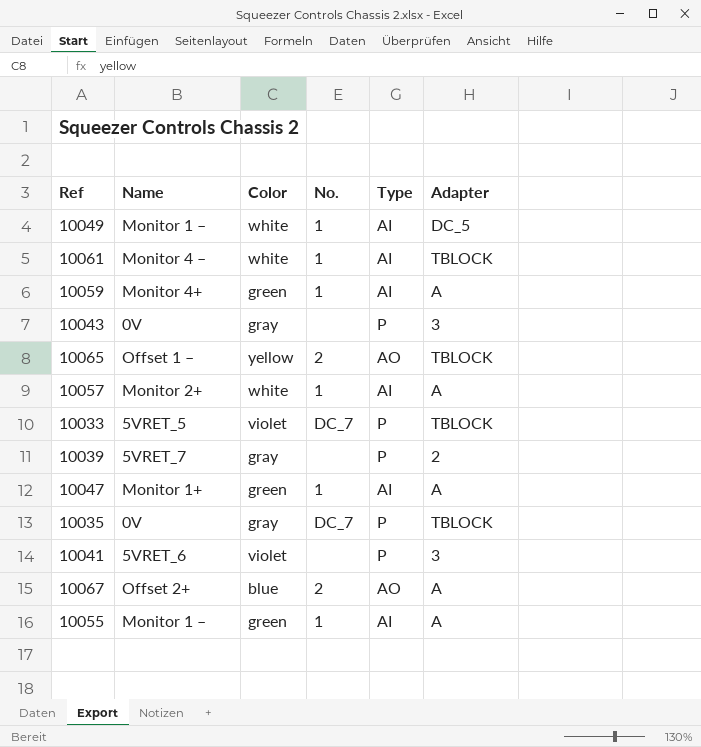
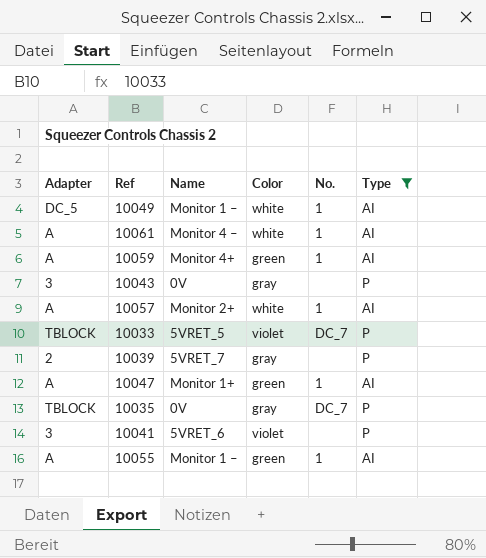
filter: none -> Type != AO
column Adapter | position: 6 -> 1
10061 | Adapter: TBLOCK -> A

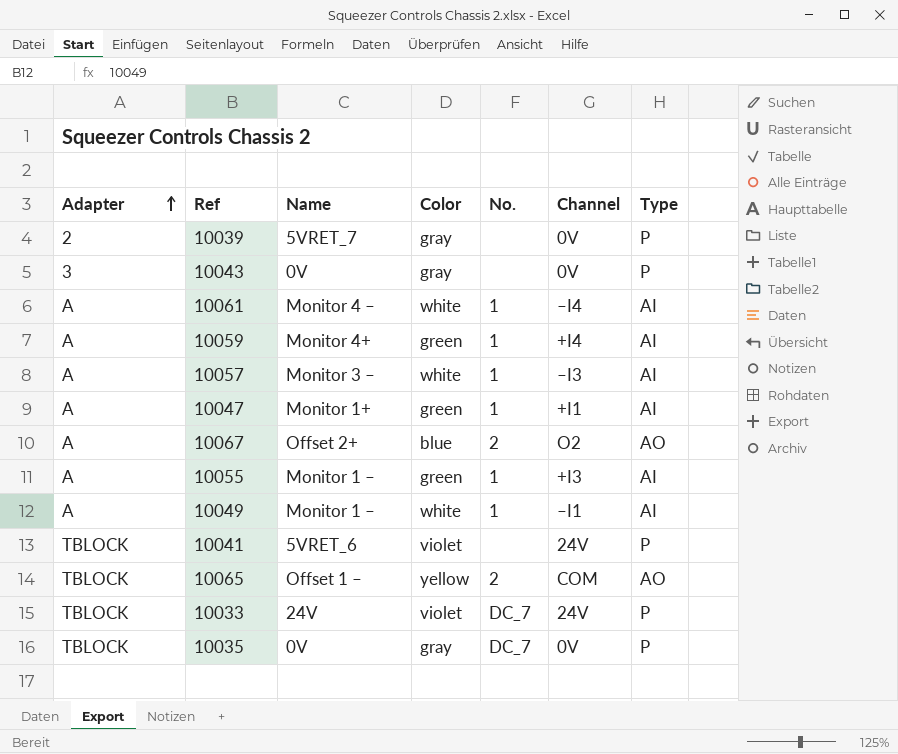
filter: Type != AO -> none
row order: none -> Adapter ascending
column Channel | position: none -> 6
10057 | Name: Monitor 2+ -> Monitor 3 –
10049 | Adapter: DC_5 -> A
10041 | Adapter: 3 -> TBLOCK
10033 | Name: 5VRET_5 -> 24V

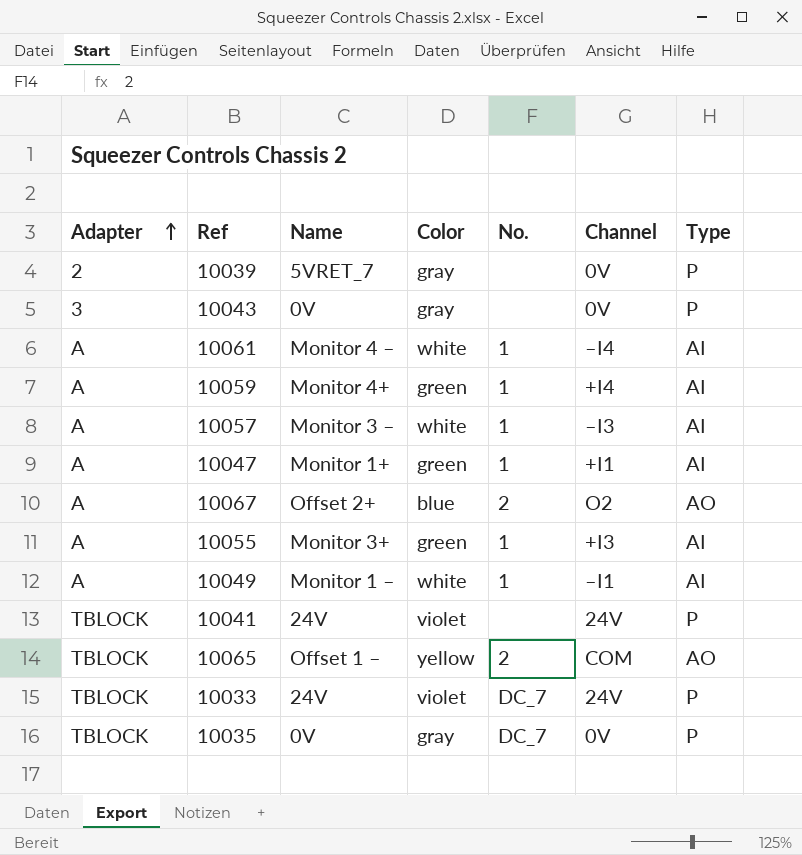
10055 | Name: Monitor 1 – -> Monitor 3+
10041 | Name: 5VRET_6 -> 24V

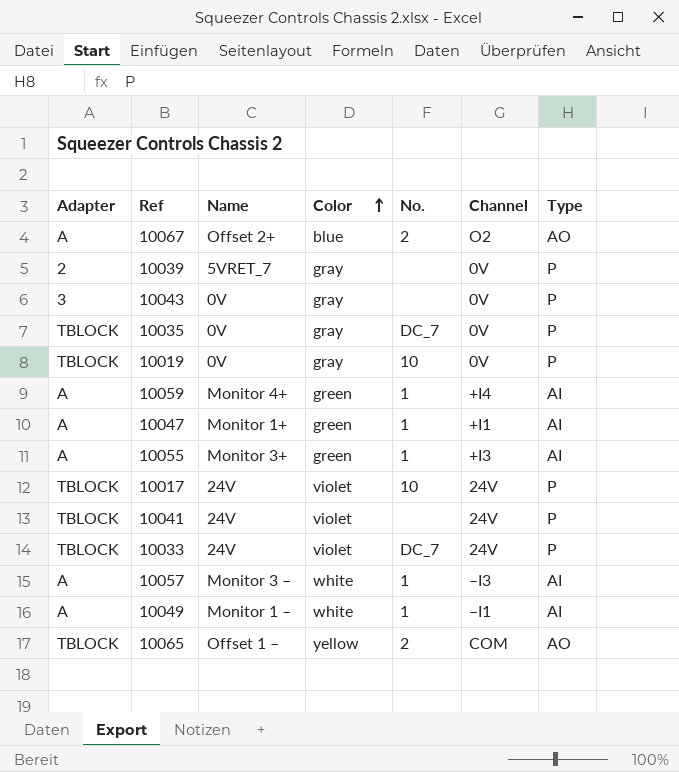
row order: Adapter ascending -> Color ascending
row 10061: A | Monitor 4 – | white | 1 | –I4 | AI -> none
row 10019: none -> TBLOCK | 0V | gray | 10 | 0V | P
row 10017: none -> TBLOCK | 24V | violet | 10 | 24V | P

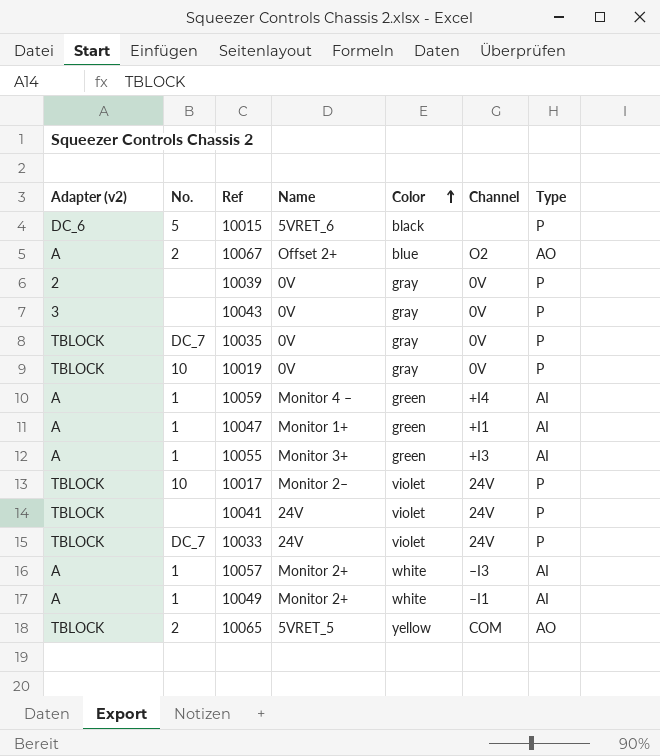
column name: Adapter -> Adapter (v2)
column No. | position: 5 -> 2
row 10015: none -> DC_6 | 5 | 5VRET_6 | black | none | P
10039 | Name: 5VRET_7 -> 0V
10059 | Name: Monitor 4+ -> Monitor 4 –
10017 | Name: 24V -> Monitor 2–
10057 | Name: Monitor 3 – -> Monitor 2+
10049 | Name: Monitor 1 – -> Monitor 2+
10065 | Name: Offset 1 – -> 5VRET_5

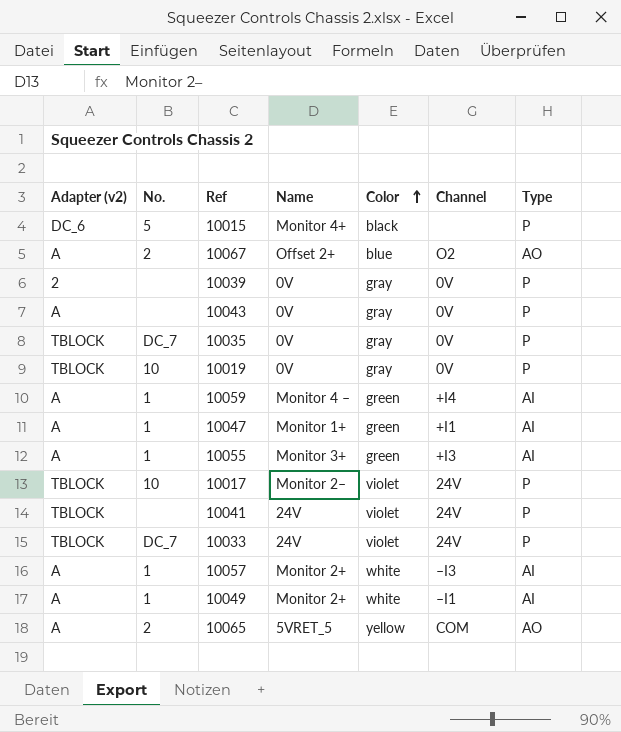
10015 | Name: 5VRET_6 -> Monitor 4+
10043 | Adapter (v2): 3 -> A
10065 | Adapter (v2): TBLOCK -> A

